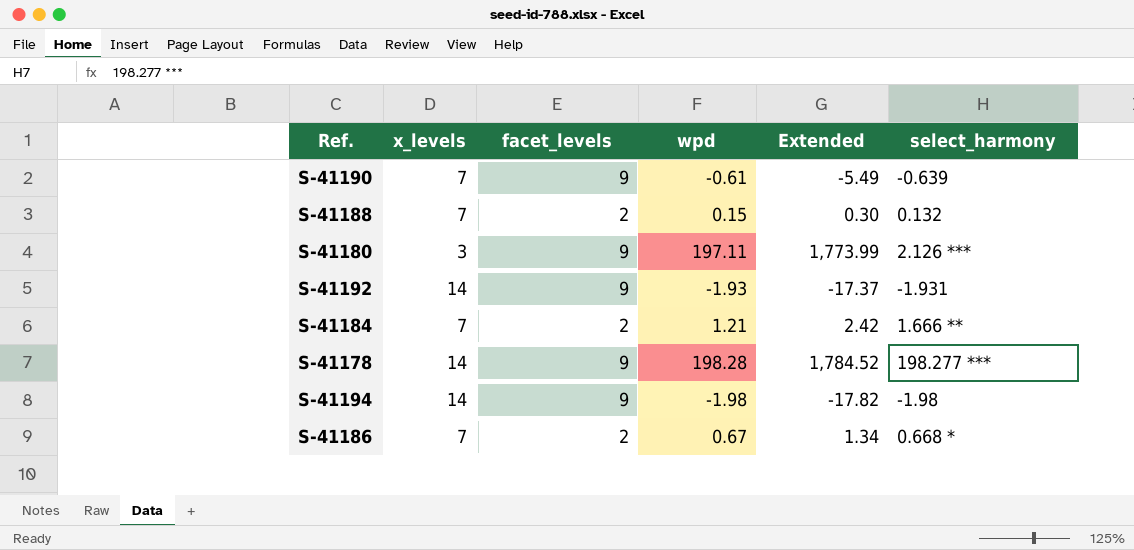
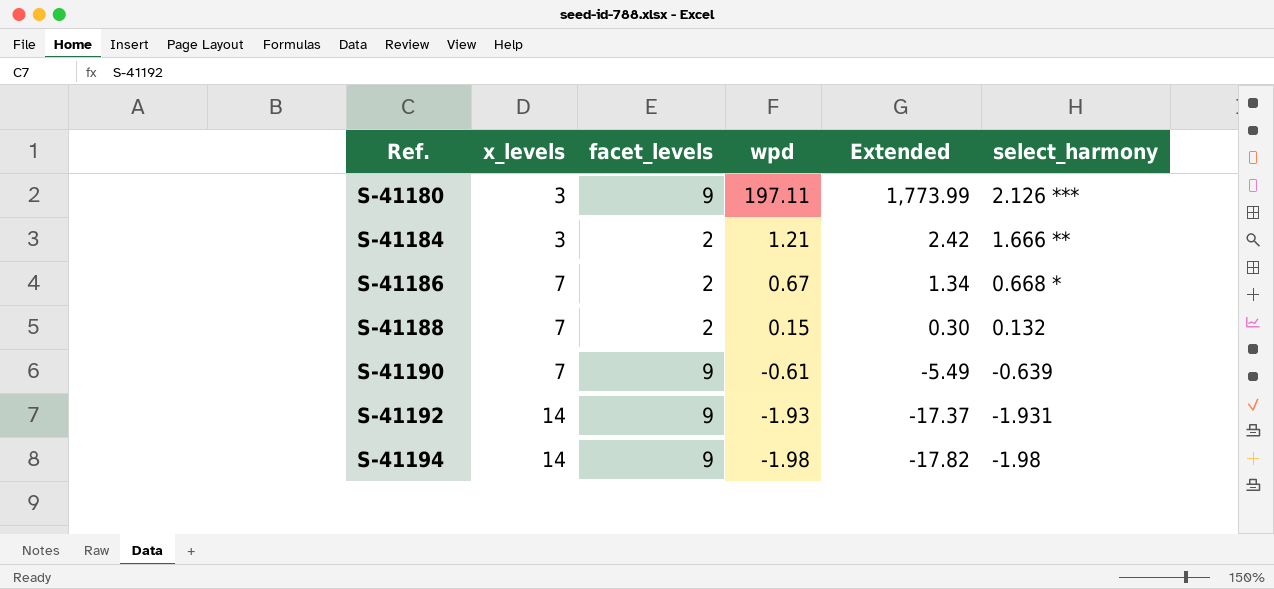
row order: none -> Ref. ascending
row S-41178: 14 | 9 | 198.28 | 1,784.52 | 198.277 *** -> none
S-41184 | x_levels: 7 -> 3

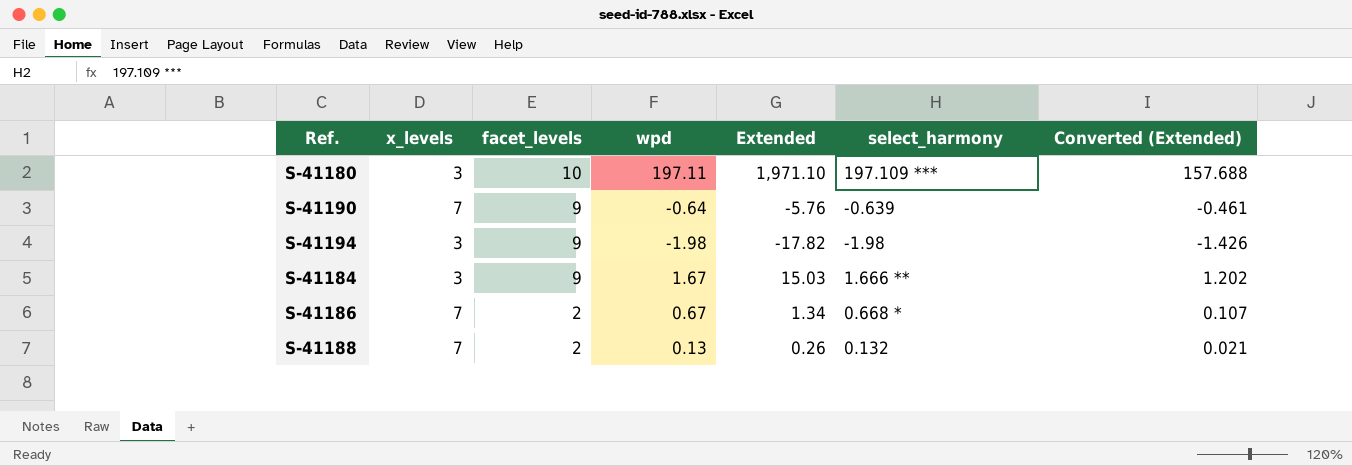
row order: Ref. ascending -> facet_levels descending
column Converted (Extended) | formula: none -> [Extended] * 0.08
row S-41192: 14 | 9 | -1.93 | -17.37 | -1.931 -> none
S-41180 | facet_levels: 9 -> 10
S-41180 | Extended: 1,773.99 -> 1,971.10
S-41180 | select_harmony: 2.126 *** -> 197.109 ***
S-41190 | wpd: -0.61 -> -0.64
S-41190 | Extended: -5.49 -> -5.76
S-41194 | x_levels: 14 -> 3
S-41184 | facet_levels: 2 -> 9
S-41184 | wpd: 1.21 -> 1.67
S-41184 | Extended: 2.42 -> 15.03
S-41188 | wpd: 0.15 -> 0.13
S-41188 | Extended: 0.30 -> 0.26

